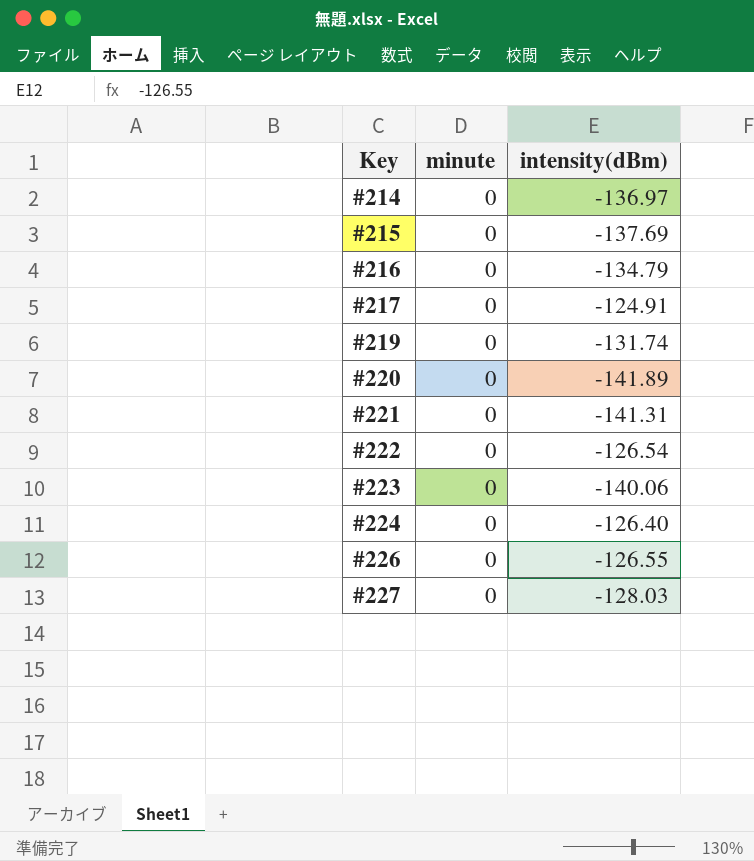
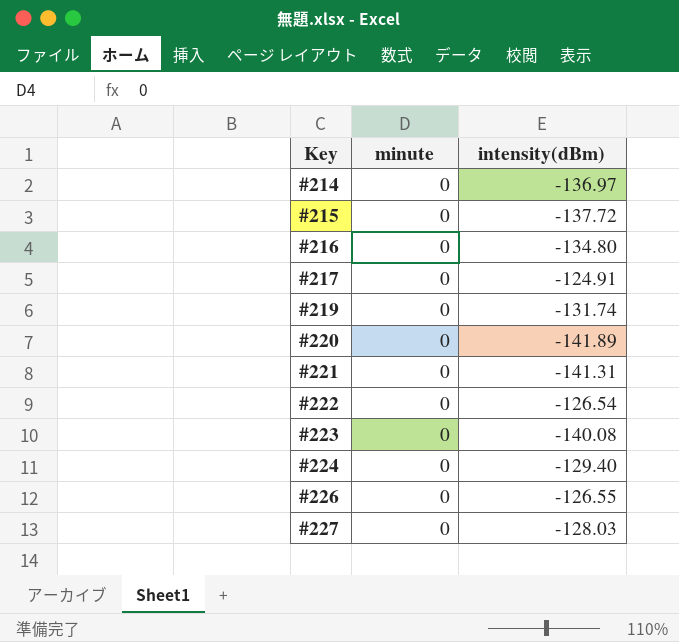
#215 | intensity(dBm): -137.69 -> -137.72
#216 | intensity(dBm): -134.79 -> -134.80
#223 | intensity(dBm): -140.06 -> -140.08
#224 | intensity(dBm): -126.40 -> -129.40

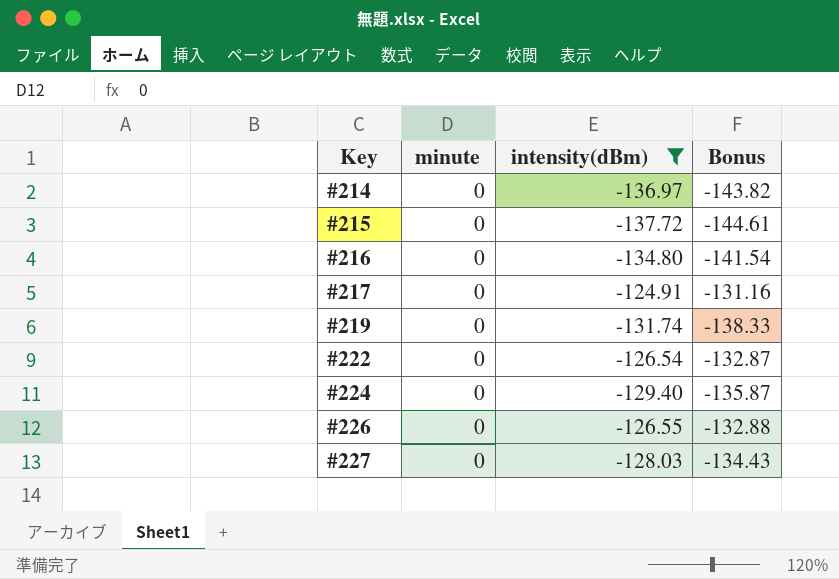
filter: none -> intensity(dBm) >= -137.72
column Bonus | formula: none -> [intensity(dBm)] * 1.05

